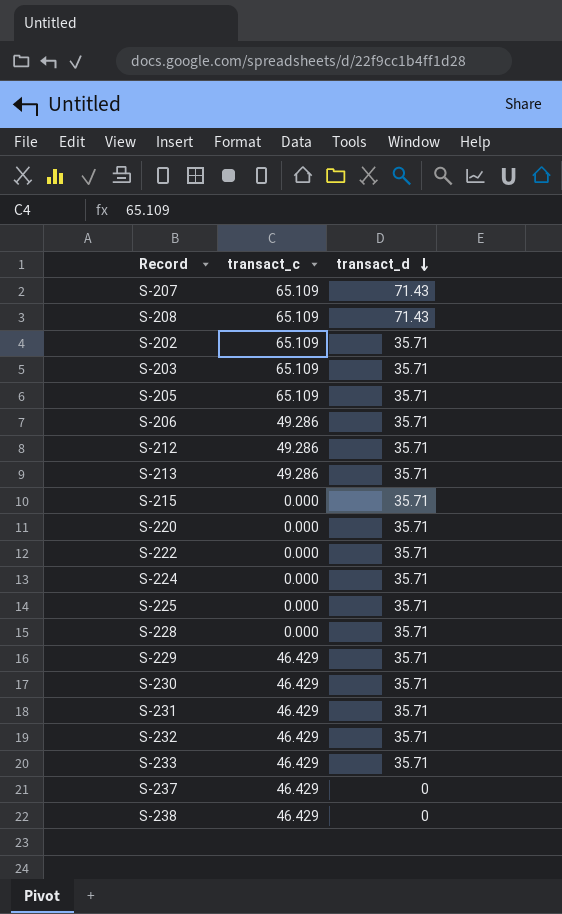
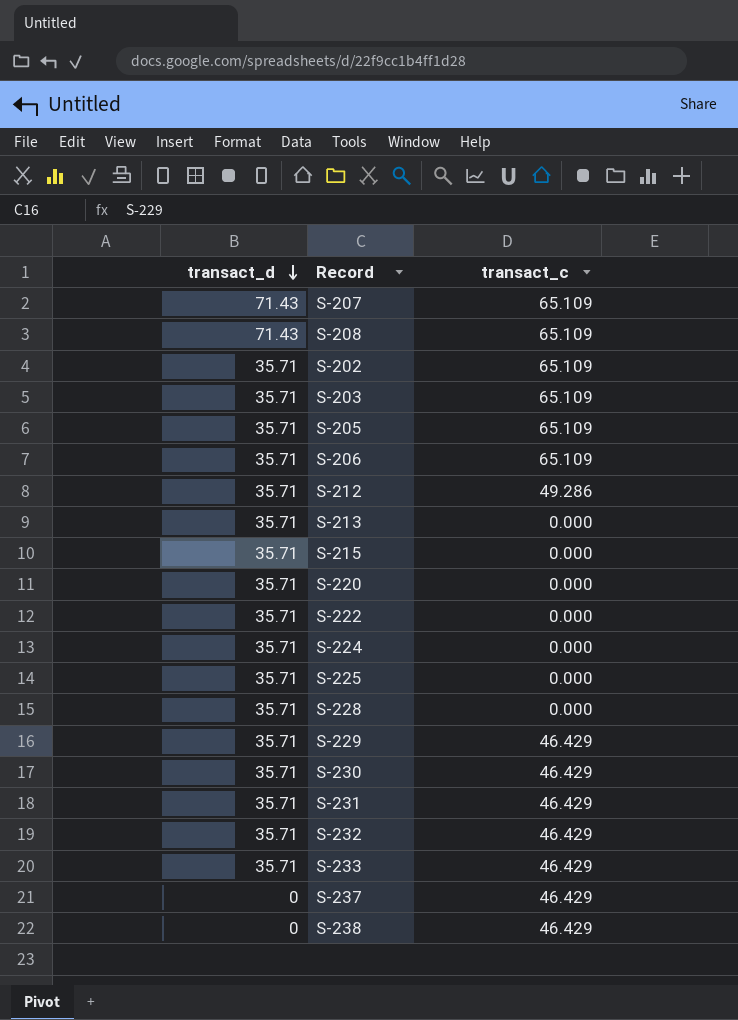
column transact_d | position: 3 -> 1
S-206 | transact_c: 49.286 -> 65.109
S-213 | transact_c: 49.286 -> 0.000

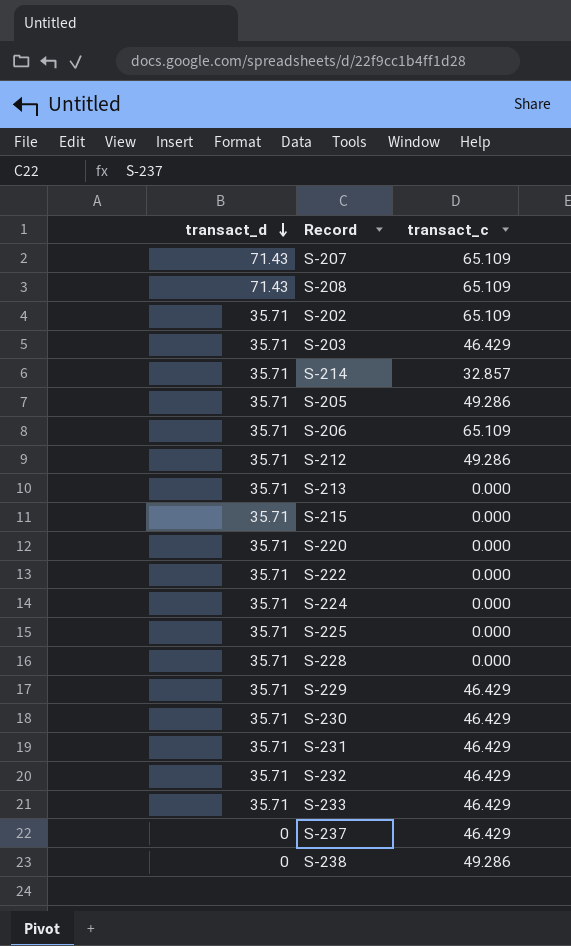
S-203 | transact_c: 65.109 -> 46.429
row S-214: none -> 35.71 | 32.857
S-205 | transact_c: 65.109 -> 49.286
S-238 | transact_c: 46.429 -> 49.286

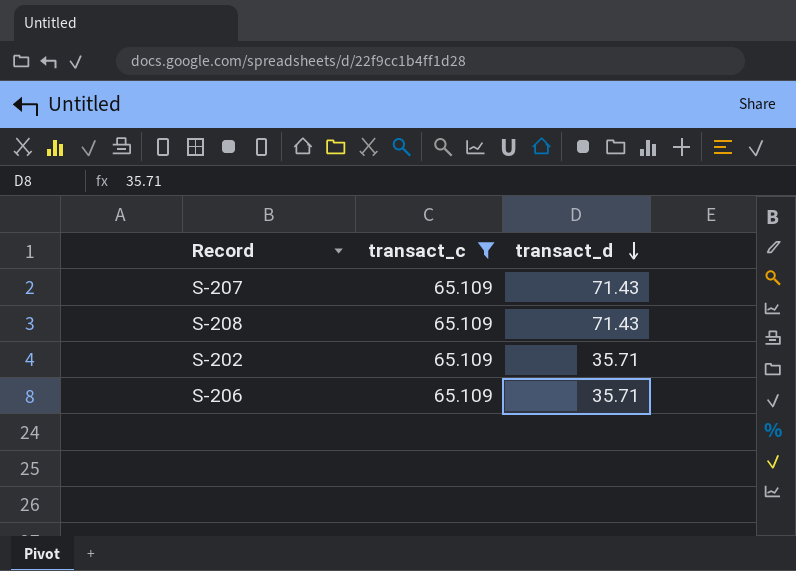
filter: none -> transact_c = 65.109
column transact_d | position: 1 -> 3

